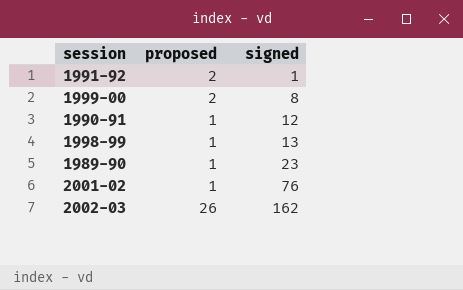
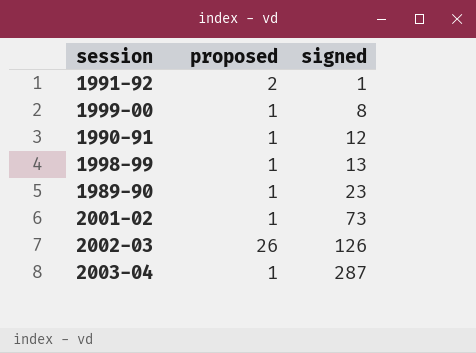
1999-00 | proposed: 2 -> 1
2001-02 | signed: 76 -> 73
2002-03 | signed: 162 -> 126
row 2003-04: none -> 1 | 287

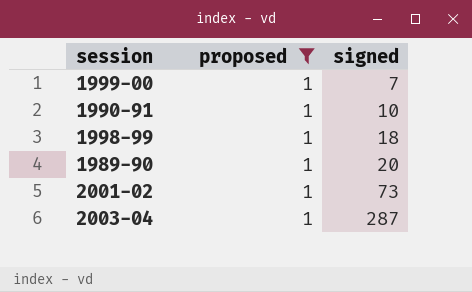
filter: none -> proposed = 1
1999-00 | signed: 8 -> 7
1990-91 | signed: 12 -> 10
1998-99 | signed: 13 -> 18
1989-90 | signed: 23 -> 20

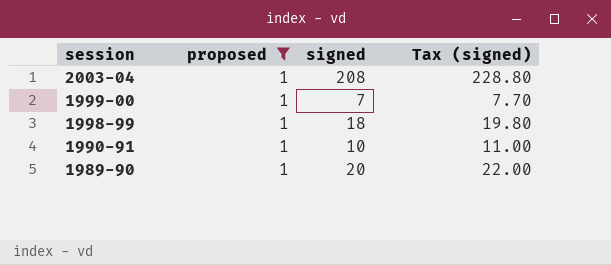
row order: signed ascending -> session descending
column Tax (signed) | formula: none -> [signed] * 1.1
row 2001-02: 1 | 73 -> none
2003-04 | signed: 287 -> 208

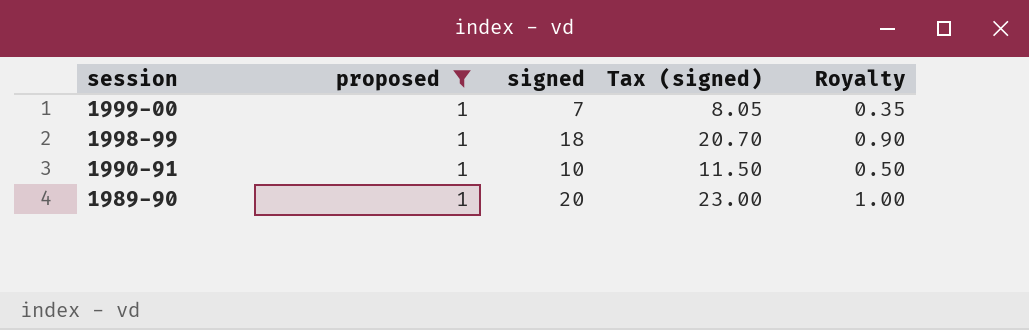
column Tax (signed) | formula: [signed] * 1.1 -> [signed] * 1.15
column Royalty | formula: none -> [signed] * 0.05
row 2003-04: 1 | 208 | 228.80 -> none

